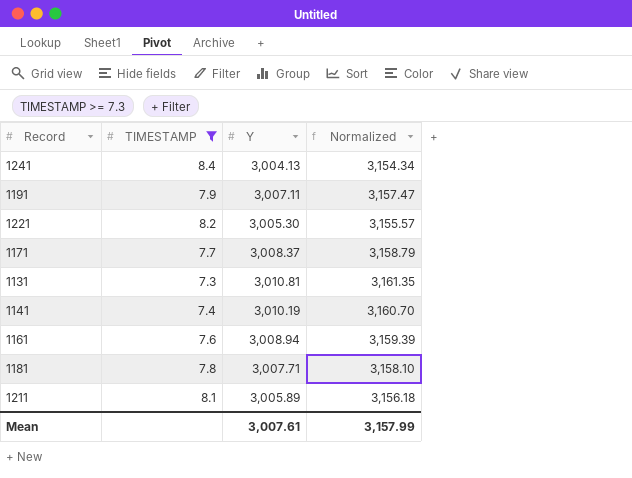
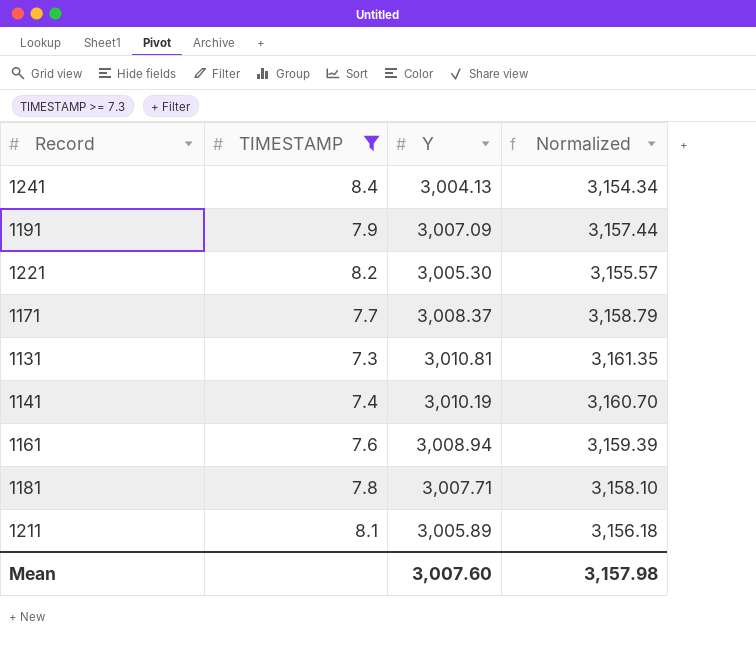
1191 | Y: 3,007.11 -> 3,007.09
1191 | Normalized: 3,157.47 -> 3,157.44
Mean | Y: 3,007.61 -> 3,007.60
Mean | Normalized: 3,157.99 -> 3,157.98

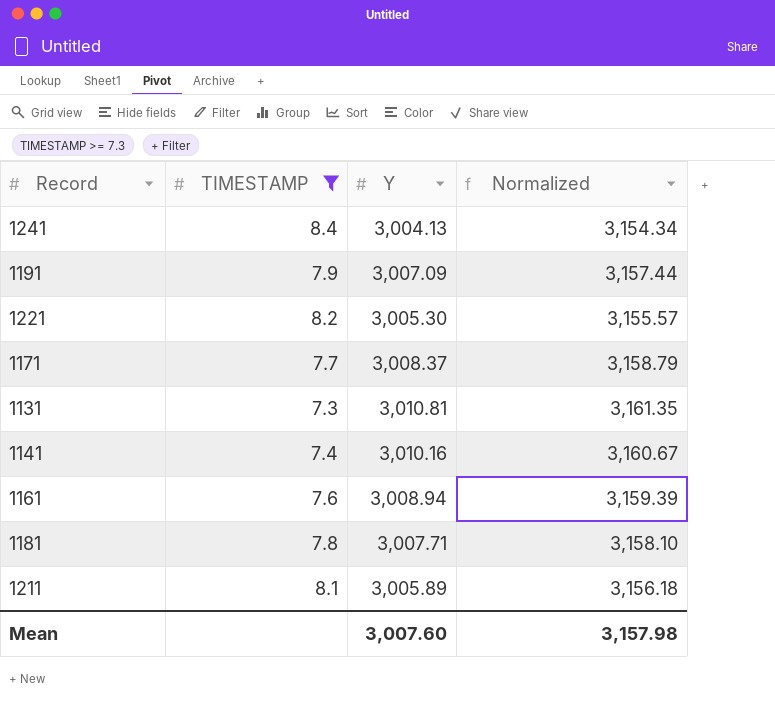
1141 | Y: 3,010.19 -> 3,010.16
1141 | Normalized: 3,160.70 -> 3,160.67

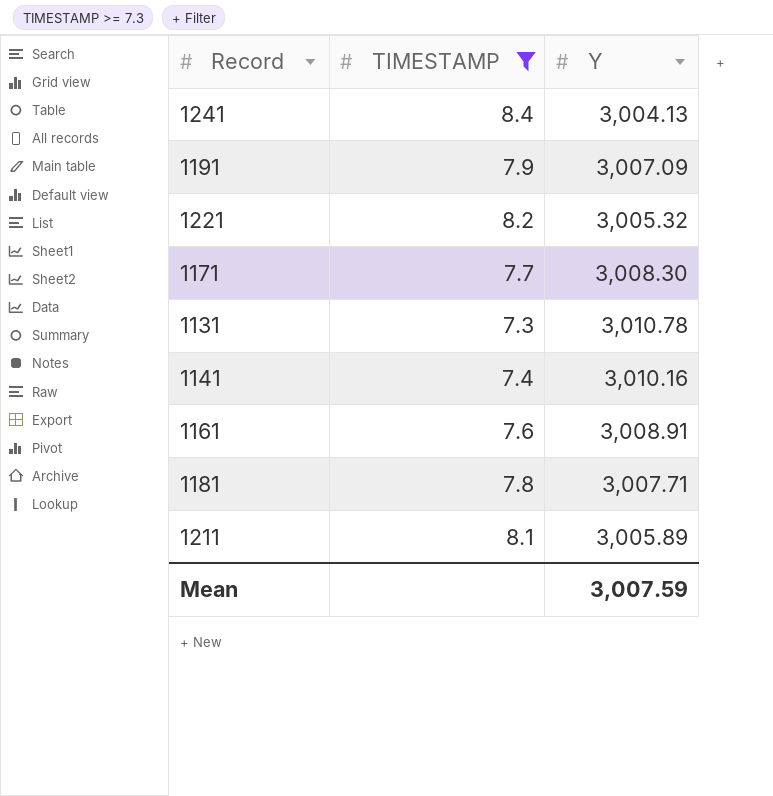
column Normalized | formula: [Y] * 1.05 -> none
1221 | Y: 3,005.30 -> 3,005.32
1171 | Y: 3,008.37 -> 3,008.30
1131 | Y: 3,010.81 -> 3,010.78
1161 | Y: 3,008.94 -> 3,008.91
Mean | Y: 3,007.60 -> 3,007.59

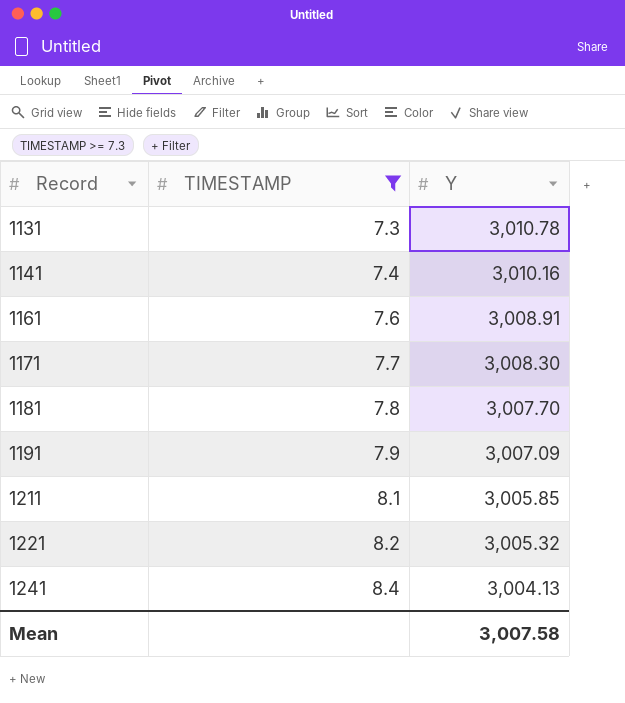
row order: none -> Record ascending
1181 | Y: 3,007.71 -> 3,007.70
1211 | Y: 3,005.89 -> 3,005.85
Mean | Y: 3,007.59 -> 3,007.58

